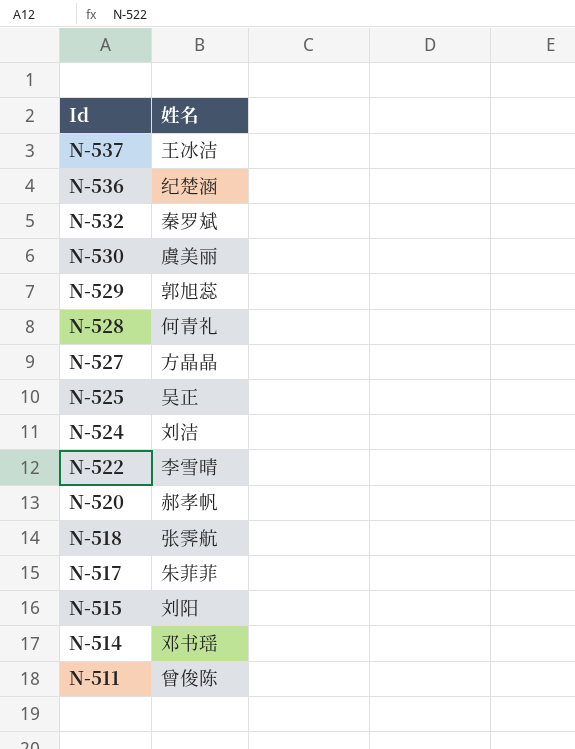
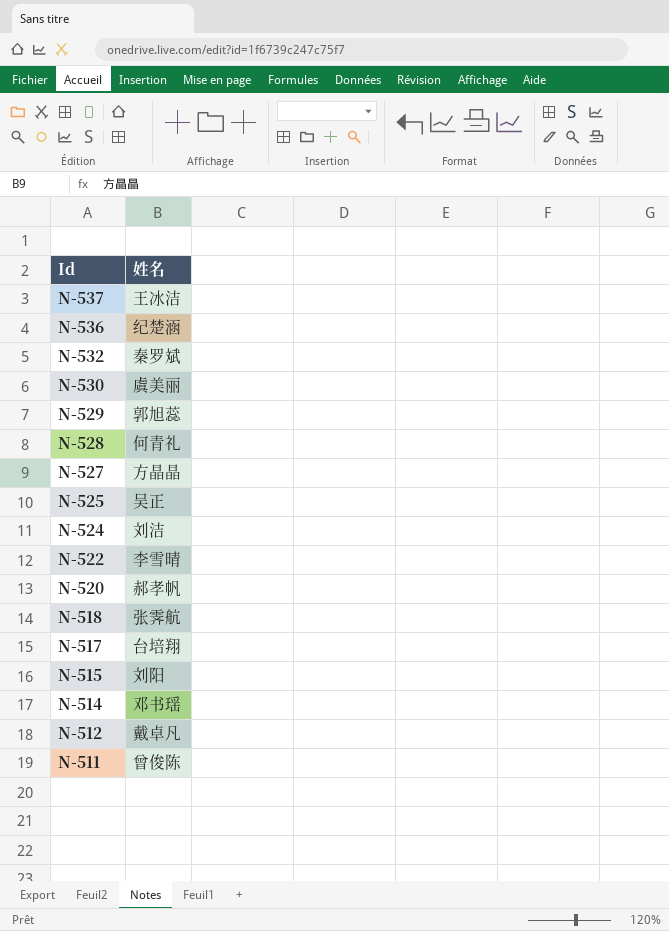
N-517 | 姓名: 朱菲菲 -> 台培翔
row N-512: none -> 戴卓凡

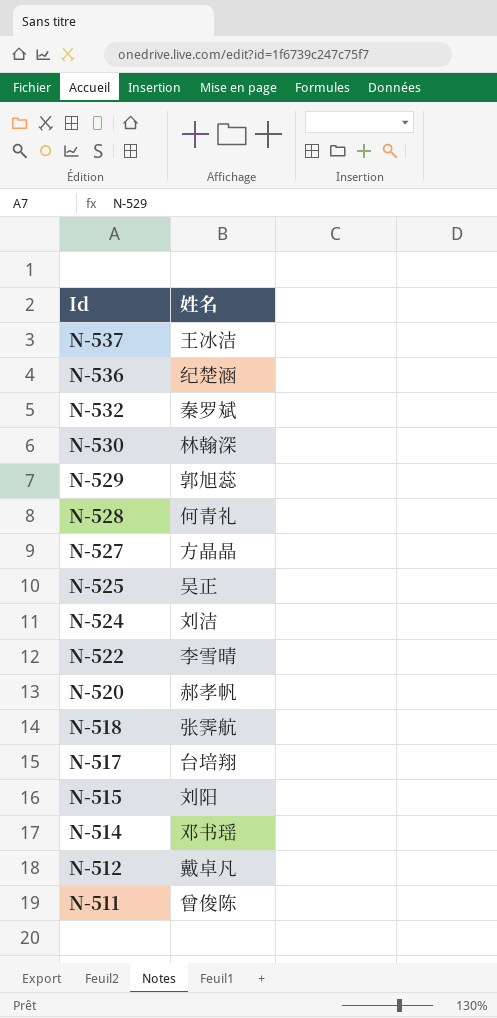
N-530 | 姓名: 虞美丽 -> 林翰深

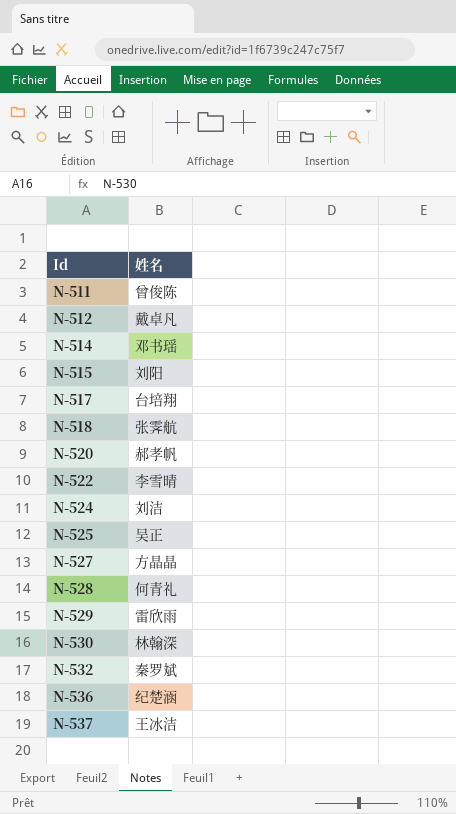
row order: Id descending -> Id ascending
N-529 | 姓名: 郭旭蕊 -> 雷欣雨

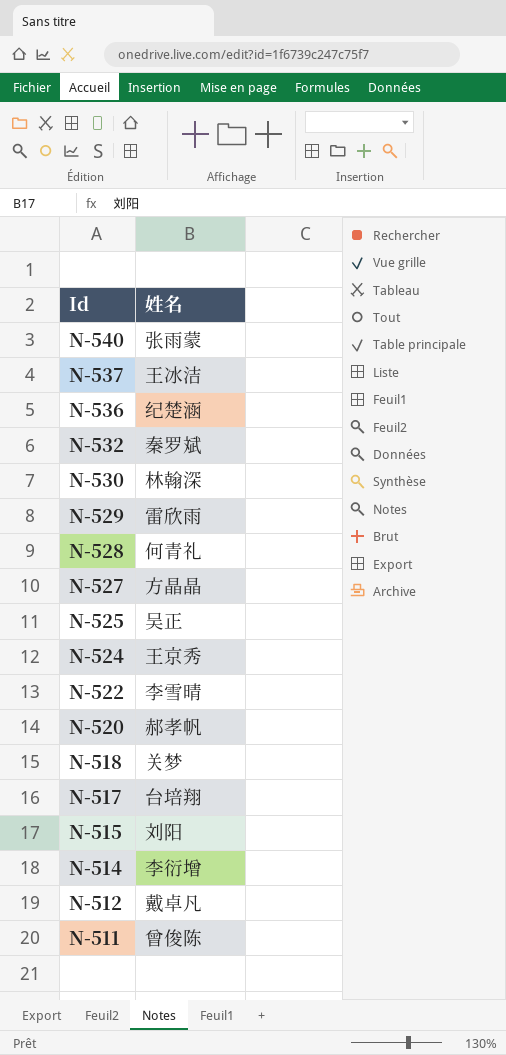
row order: Id ascending -> Id descending
row N-540: none -> 张雨蒙
N-524 | 姓名: 刘洁 -> 王京秀
N-518 | 姓名: 张霁航 -> 关梦
N-514 | 姓名: 邓书瑶 -> 李衍增

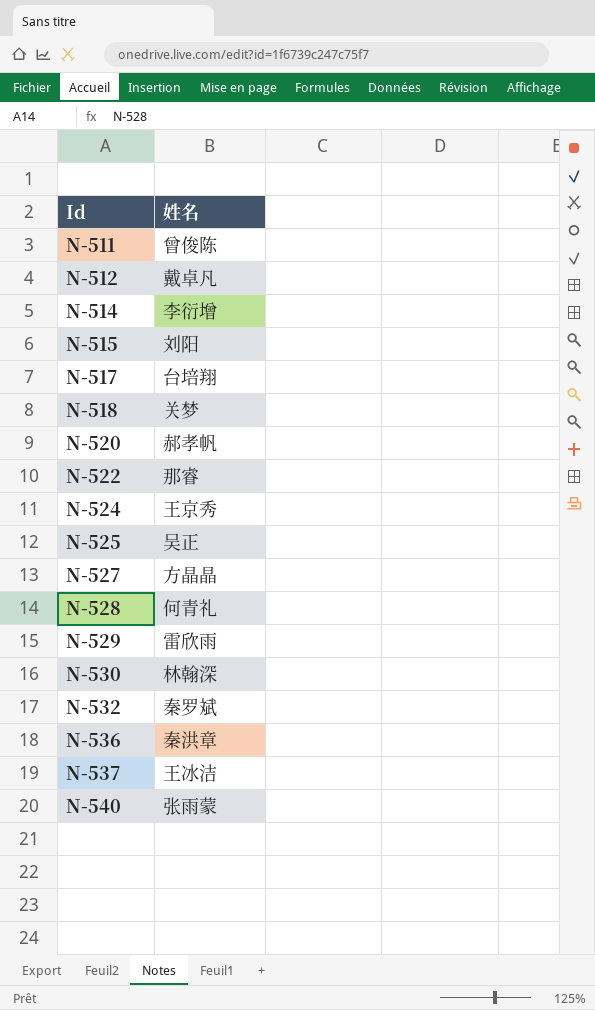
row order: Id descending -> Id ascending
N-522 | 姓名: 李雪晴 -> 那睿
N-536 | 姓名: 纪楚涵 -> 秦洪章

